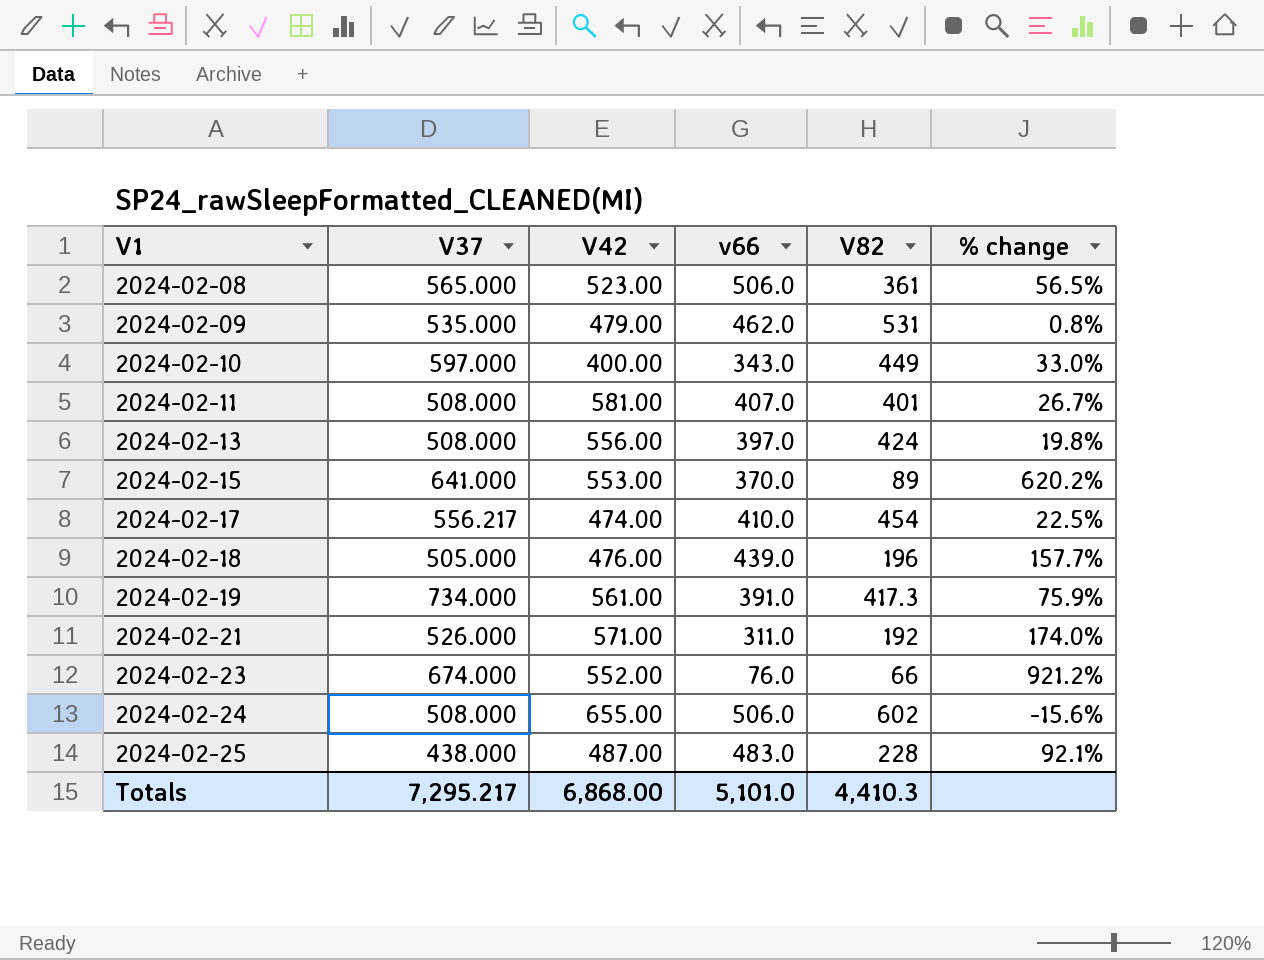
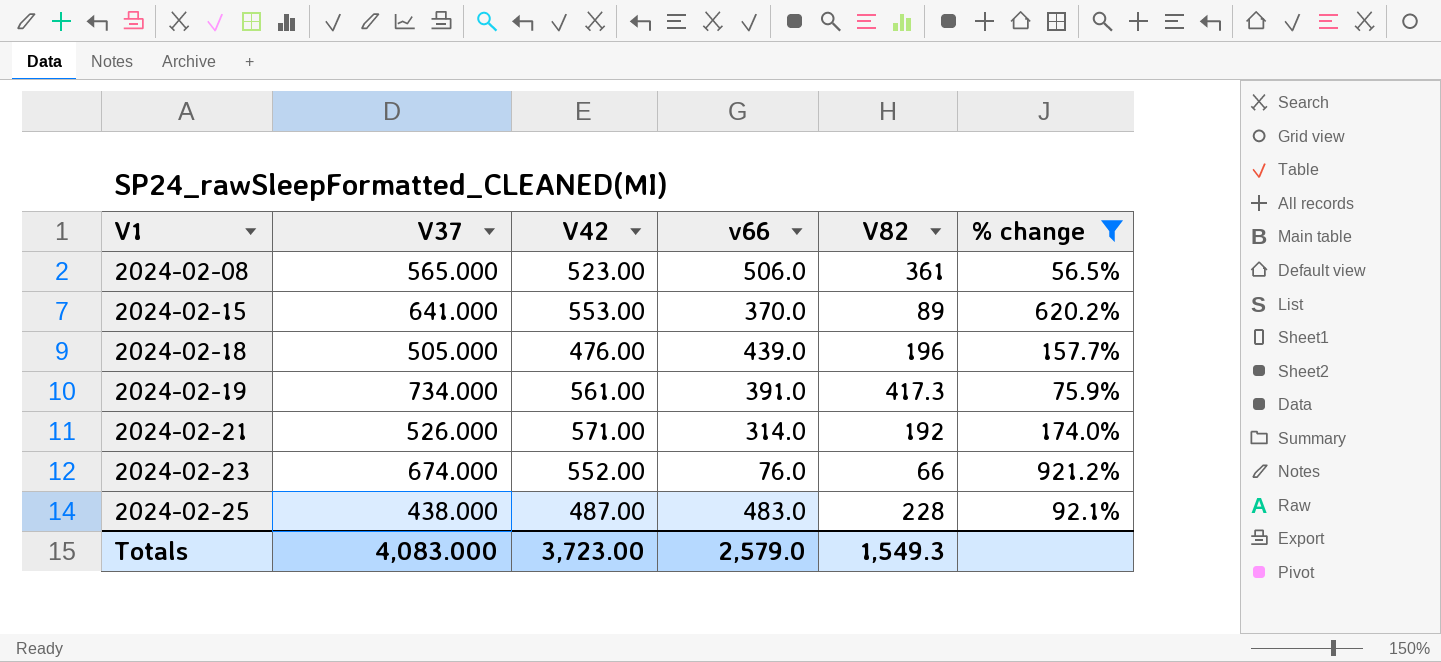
filter: none -> % change >= 56.5%
2024-02-21 | v66: 311.0 -> 314.0
Totals | V37: 7,295.217 -> 4,083.000
Totals | V42: 6,868.00 -> 3,723.00
Totals | v66: 5,101.0 -> 2,579.0
Totals | V82: 4,410.3 -> 1,549.3

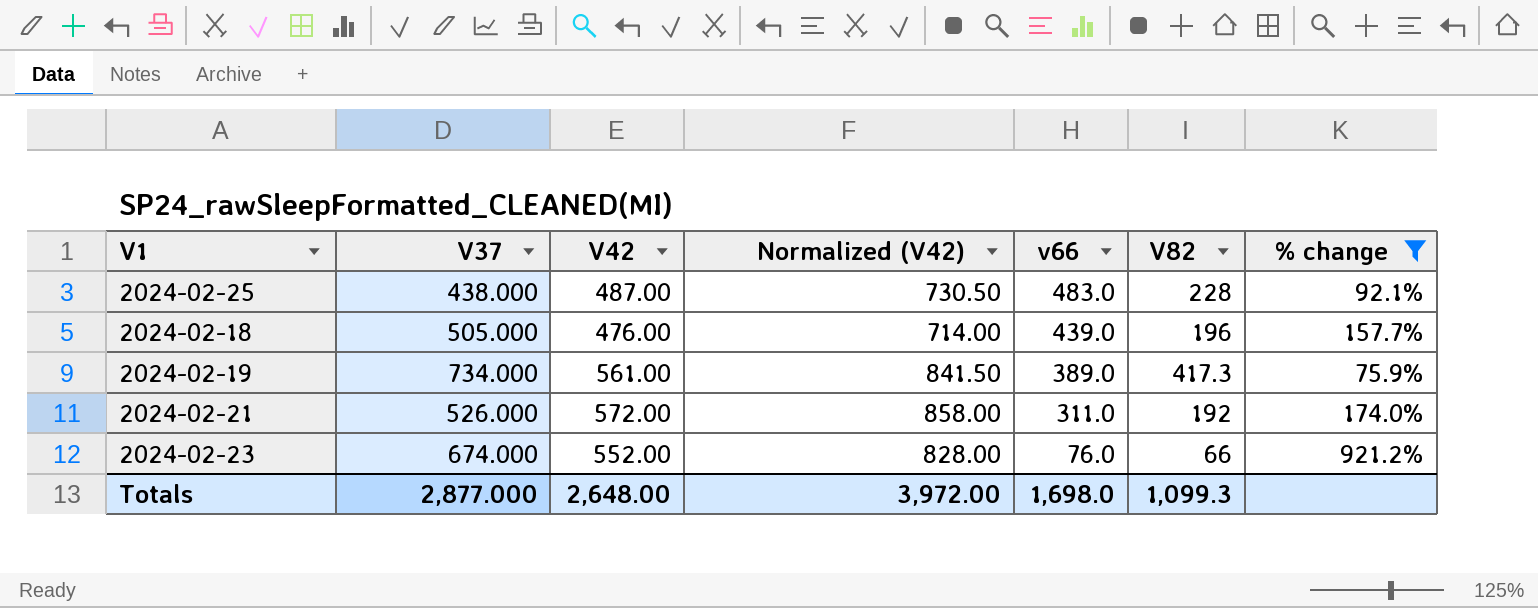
row order: V1 ascending -> v66 descending
column Normalized (V42) | formula: none -> [V42] * 1.5
row 2024-02-08: 565.000 | 523.00 | 506.0 | 361 | 56.5% -> none
row 2024-02-15: 641.000 | 553.00 | 370.0 | 89 | 620.2% -> none
2024-02-19 | v66: 391.0 -> 389.0
2024-02-21 | V42: 571.00 -> 572.00
2024-02-21 | v66: 314.0 -> 311.0
Totals | V37: 4,083.000 -> 2,877.000
Totals | V42: 3,723.00 -> 2,648.00
Totals | v66: 2,579.0 -> 1,698.0
Totals | V82: 1,549.3 -> 1,099.3

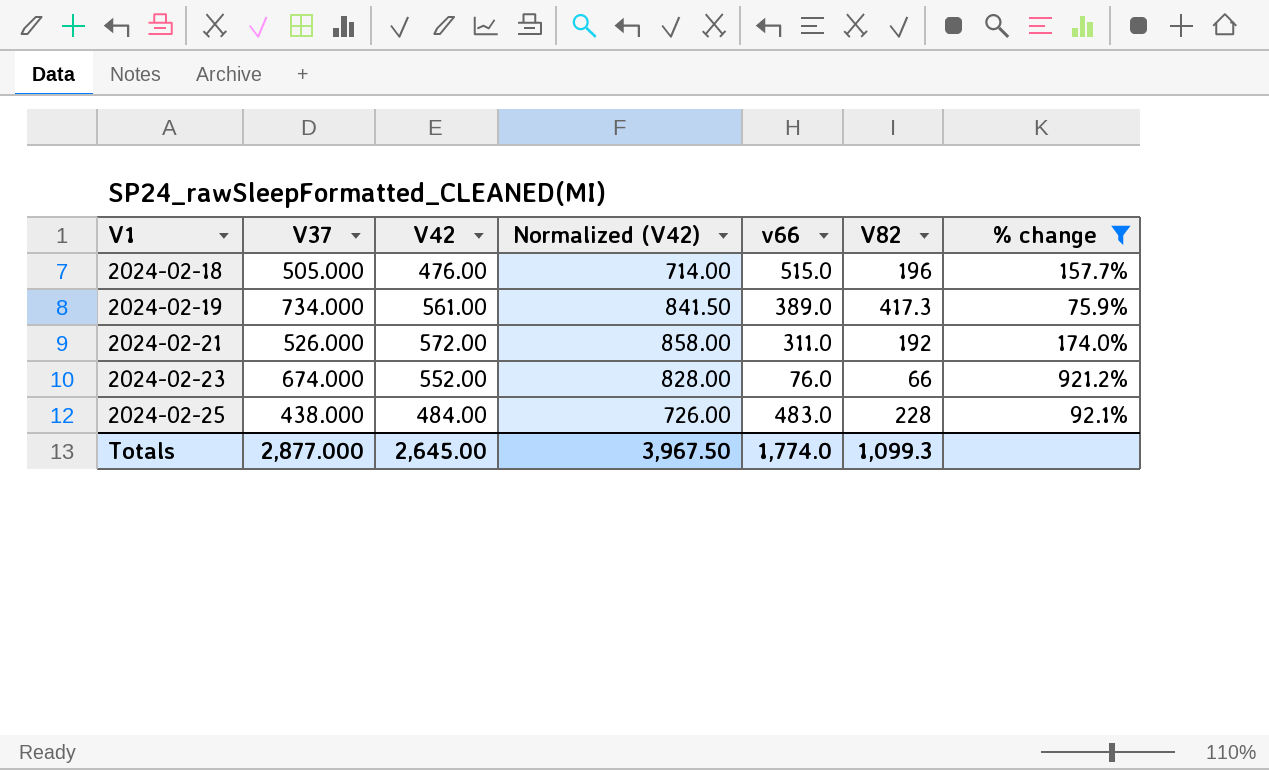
row order: v66 descending -> V1 ascending
2024-02-18 | v66: 439.0 -> 515.0
2024-02-25 | V42: 487.00 -> 484.00
2024-02-25 | Normalized (V42): 730.50 -> 726.00
Totals | V42: 2,648.00 -> 2,645.00
Totals | Normalized (V42): 3,972.00 -> 3,967.50
Totals | v66: 1,698.0 -> 1,774.0

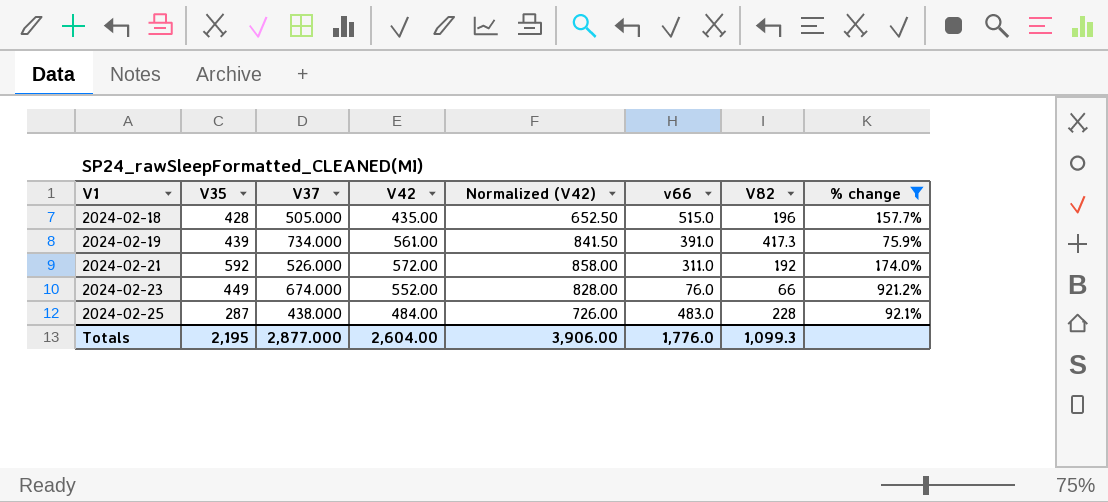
column V35 | position: none -> 2
2024-02-18 | V42: 476.00 -> 435.00
2024-02-18 | Normalized (V42): 714.00 -> 652.50
2024-02-19 | v66: 389.0 -> 391.0
Totals | V42: 2,645.00 -> 2,604.00
Totals | Normalized (V42): 3,967.50 -> 3,906.00
Totals | v66: 1,774.0 -> 1,776.0

